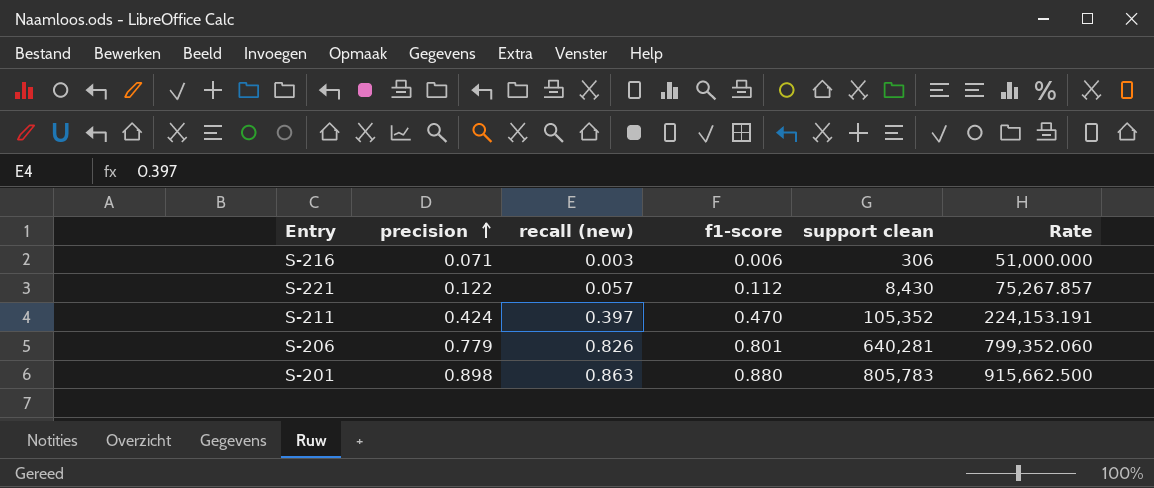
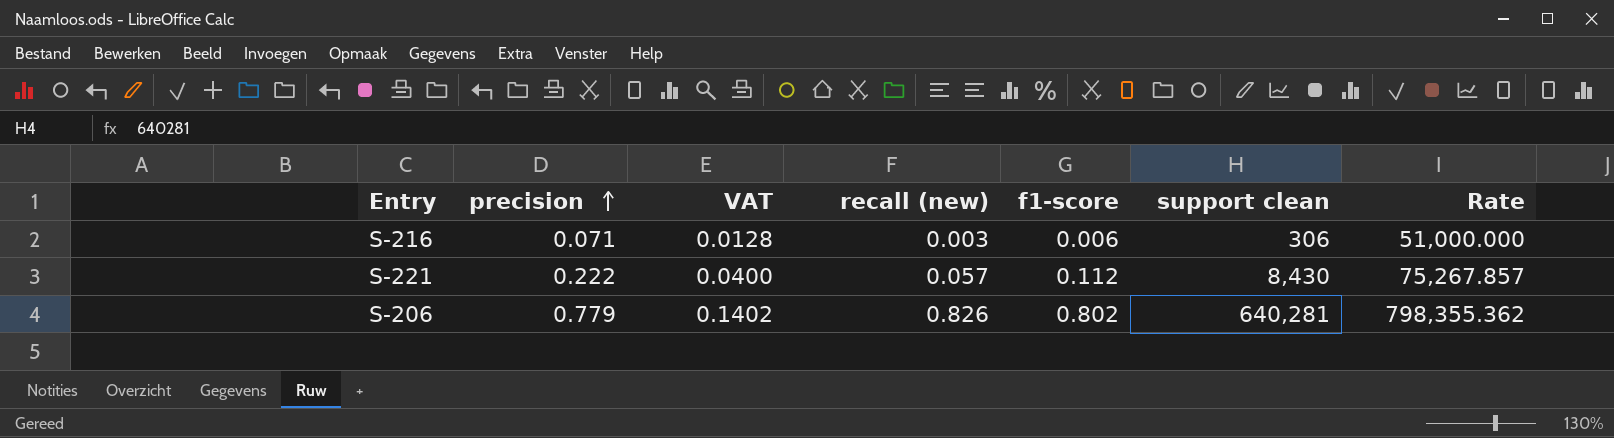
column VAT | formula: none -> [precision] * 0.18
row S-211: 0.424 | 0.397 | 0.470 | 105,352 | 224,153.191 -> none
row S-201: 0.898 | 0.863 | 0.880 | 805,783 | 915,662.500 -> none
S-221 | precision: 0.122 -> 0.222
S-206 | f1-score: 0.801 -> 0.802
S-206 | Rate: 799,352.060 -> 798,355.362

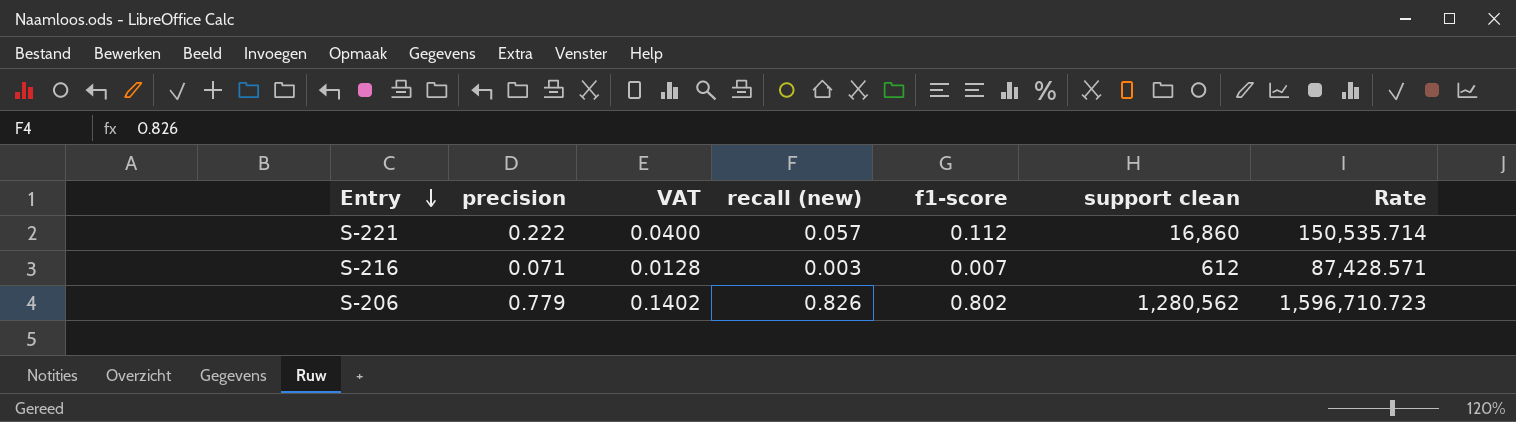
row order: precision ascending -> Entry descending
S-221 | support clean: 8,430 -> 16,860
S-221 | Rate: 75,267.857 -> 150,535.714
S-216 | f1-score: 0.006 -> 0.007
S-216 | support clean: 306 -> 612
S-216 | Rate: 51,000.000 -> 87,428.571
S-206 | support clean: 640,281 -> 1,280,562
S-206 | Rate: 798,355.362 -> 1,596,710.723

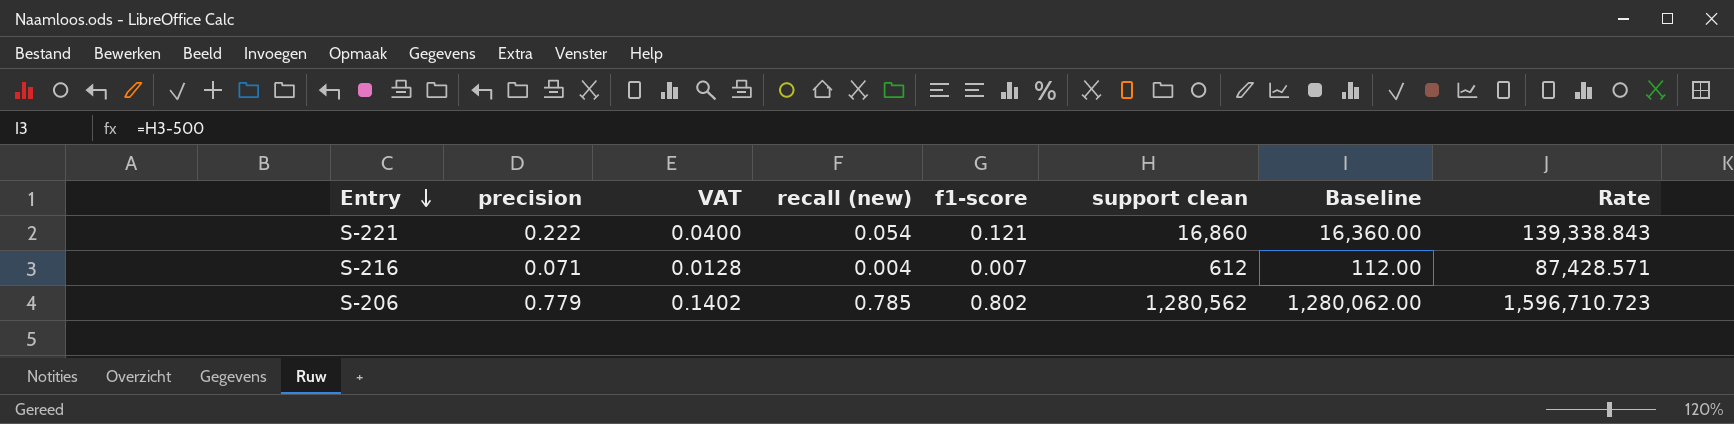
column Baseline | formula: none -> [support clean] - 500
S-221 | recall (new): 0.057 -> 0.054
S-221 | f1-score: 0.112 -> 0.121
S-221 | Rate: 150,535.714 -> 139,338.843
S-216 | recall (new): 0.003 -> 0.004
S-206 | recall (new): 0.826 -> 0.785

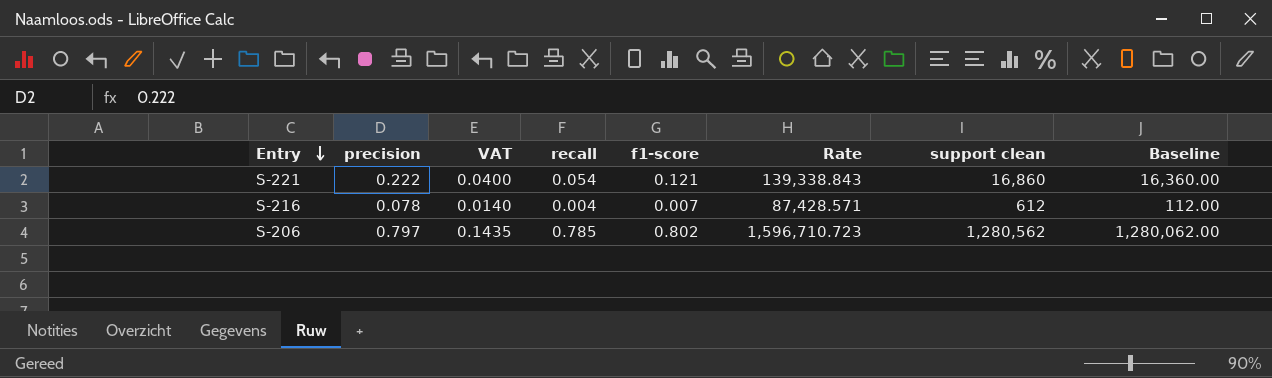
column name: recall (new) -> recall
column Rate | position: 8 -> 6
S-216 | precision: 0.071 -> 0.078
S-216 | VAT: 0.0128 -> 0.0140
S-206 | precision: 0.779 -> 0.797
S-206 | VAT: 0.1402 -> 0.1435

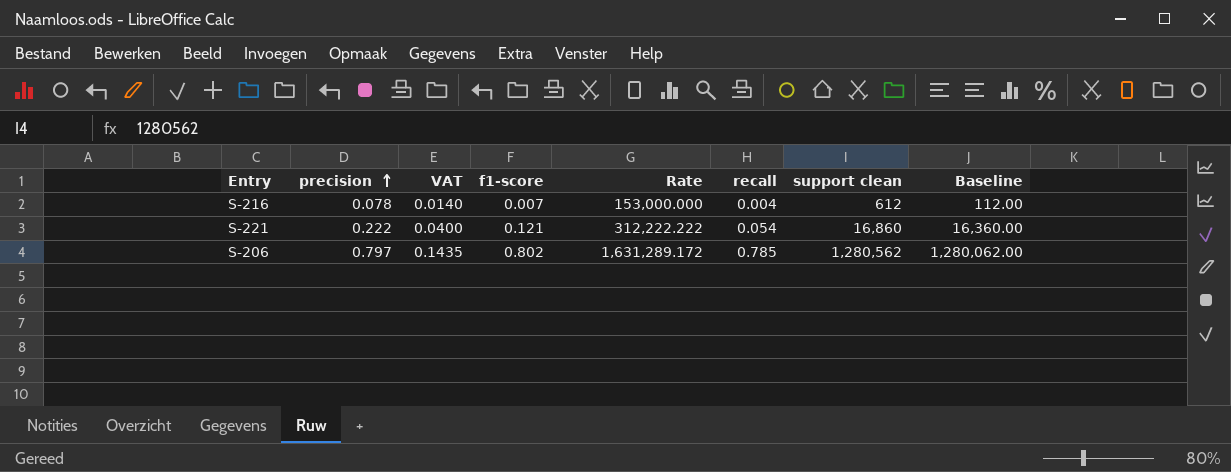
row order: Entry descending -> precision ascending
column Rate | formula: [support clean] / [f1-score] -> [support clean] / [recall]
column recall | position: 4 -> 6

